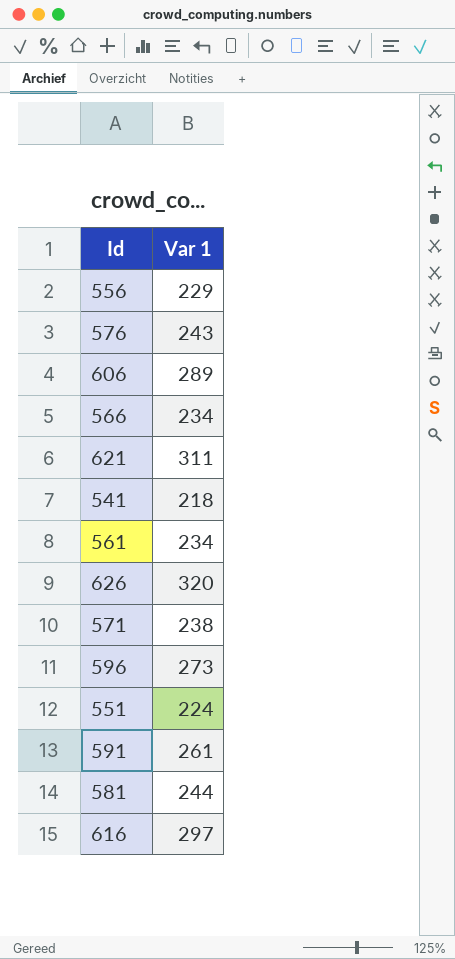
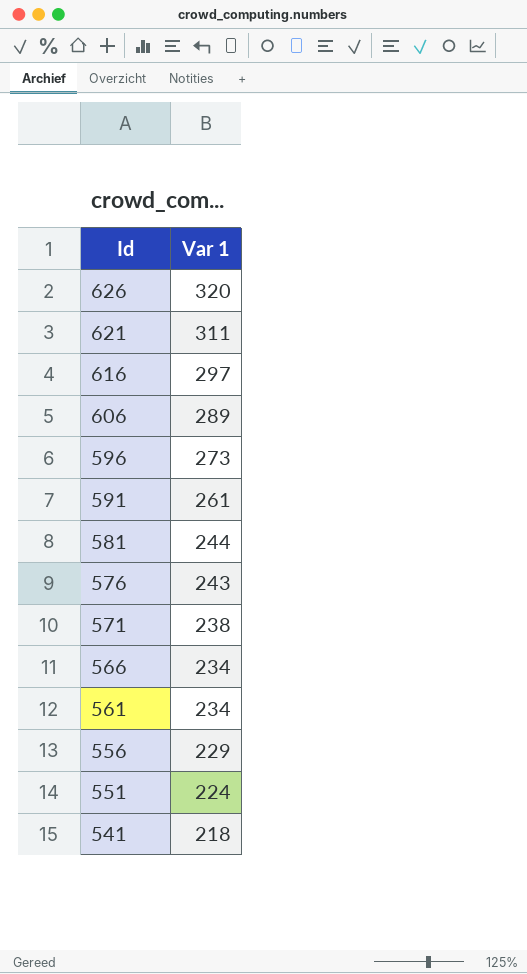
row order: none -> Id descending

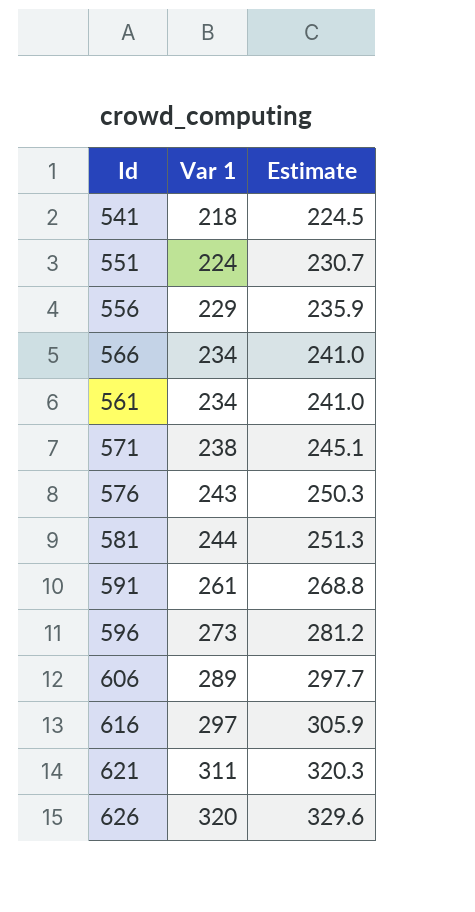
row order: Id descending -> Var 1 ascending
column Estimate | formula: none -> [Var 1] * 1.03

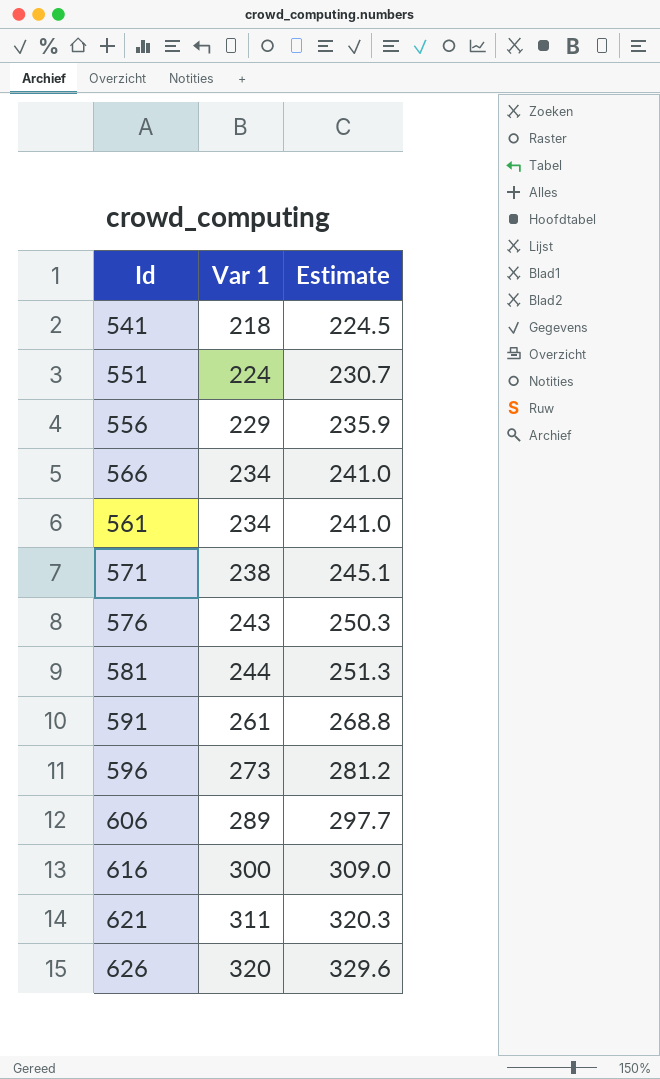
616 | Var 1: 297 -> 300
616 | Estimate: 305.9 -> 309.0

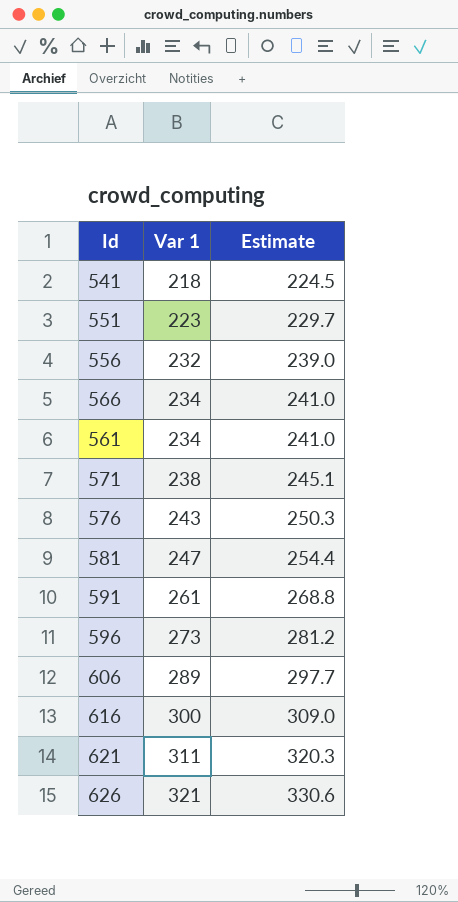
551 | Var 1: 224 -> 223
551 | Estimate: 230.7 -> 229.7
556 | Var 1: 229 -> 232
556 | Estimate: 235.9 -> 239.0
581 | Var 1: 244 -> 247
581 | Estimate: 251.3 -> 254.4
626 | Var 1: 320 -> 321
626 | Estimate: 329.6 -> 330.6

